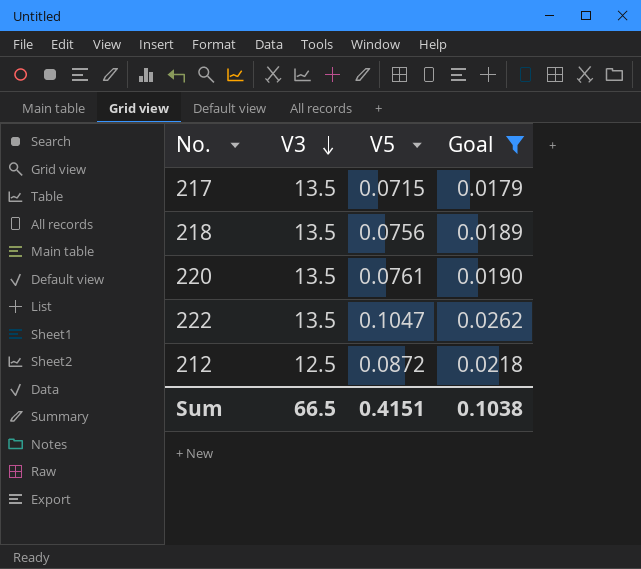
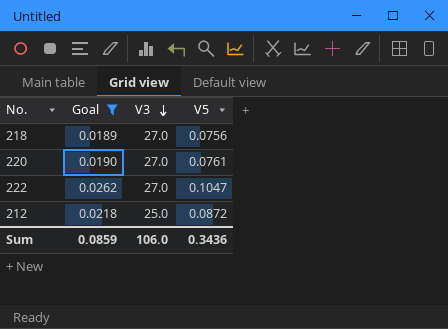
column Goal | position: 4 -> 2
row 217: 13.5 | 0.0715 | 0.0179 -> none
218 | V3: 13.5 -> 27.0
220 | V3: 13.5 -> 27.0
222 | V3: 13.5 -> 27.0
212 | V3: 12.5 -> 25.0
Sum | Goal: 0.1038 -> 0.0859
Sum | V3: 66.5 -> 106.0
Sum | V5: 0.4151 -> 0.3436

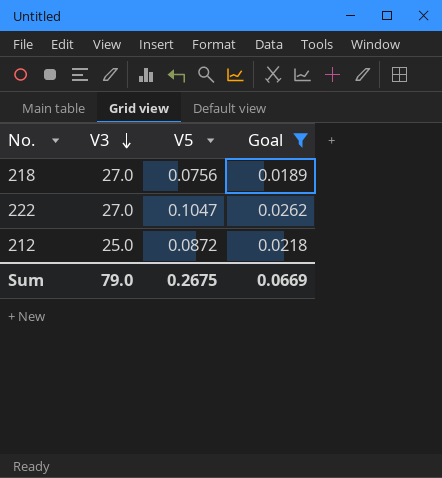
column Goal | position: 2 -> 4
row 220: 0.0190 | 27.0 | 0.0761 -> none
Sum | V3: 106.0 -> 79.0
Sum | V5: 0.3436 -> 0.2675
Sum | Goal: 0.0859 -> 0.0669

